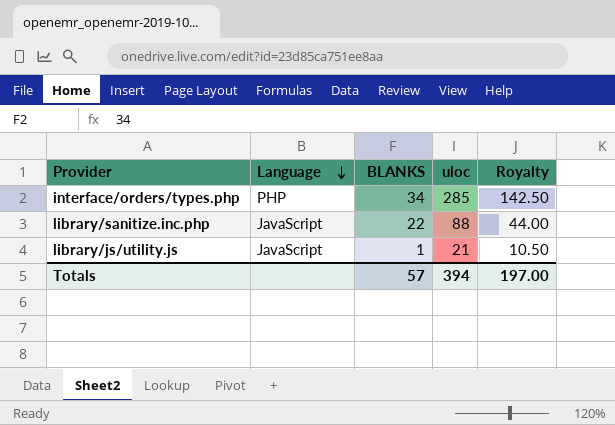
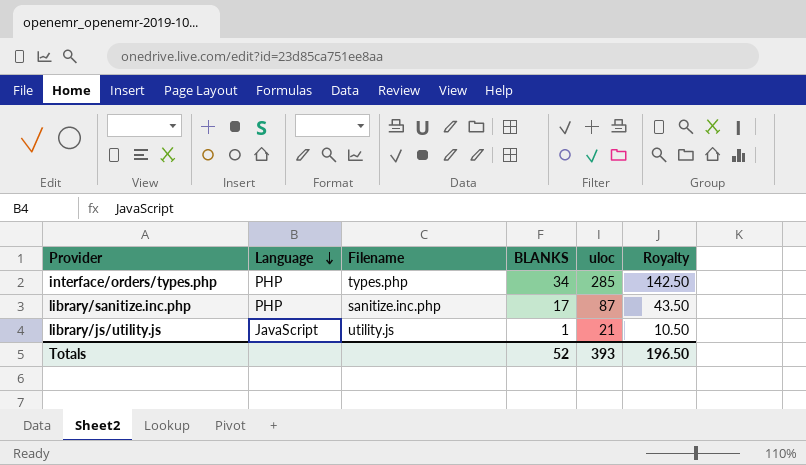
column Filename | position: none -> 3
library/sanitize.inc.php | Language: JavaScript -> PHP
library/sanitize.inc.php | BLANKS: 22 -> 17
library/sanitize.inc.php | uloc: 88 -> 87
library/sanitize.inc.php | Royalty: 44.00 -> 43.50
Totals | BLANKS: 57 -> 52
Totals | uloc: 394 -> 393
Totals | Royalty: 197.00 -> 196.50

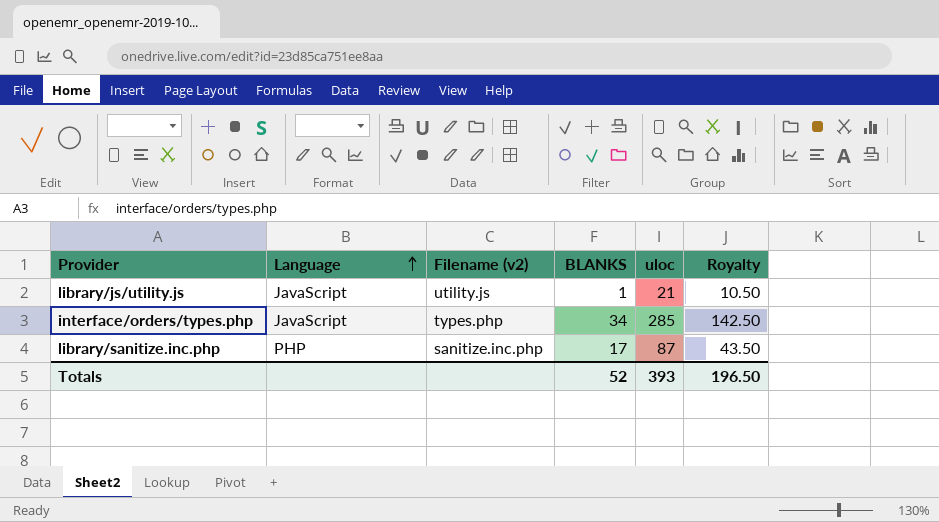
row order: Language descending -> Language ascending
column name: Filename -> Filename (v2)
interface/orders/types.php | Language: PHP -> JavaScript

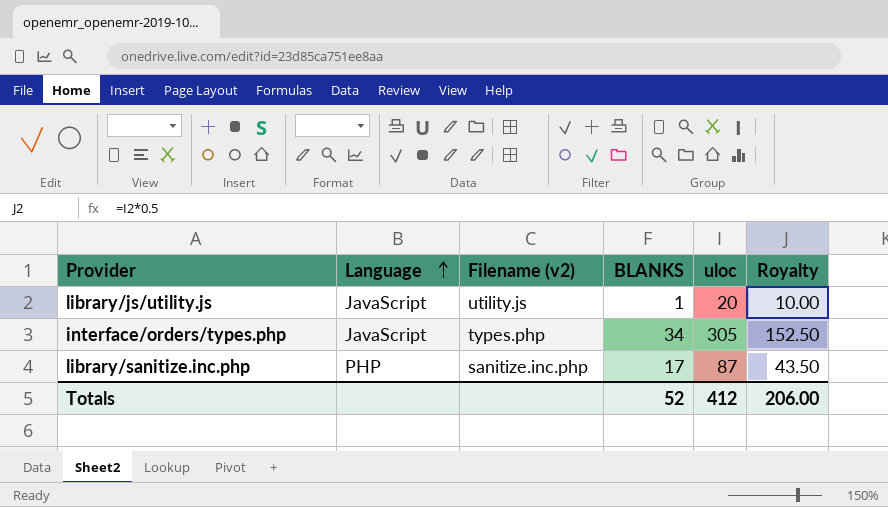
library/js/utility.js | uloc: 21 -> 20
library/js/utility.js | Royalty: 10.50 -> 10.00
interface/orders/types.php | uloc: 285 -> 305
interface/orders/types.php | Royalty: 142.50 -> 152.50
Totals | uloc: 393 -> 412
Totals | Royalty: 196.50 -> 206.00

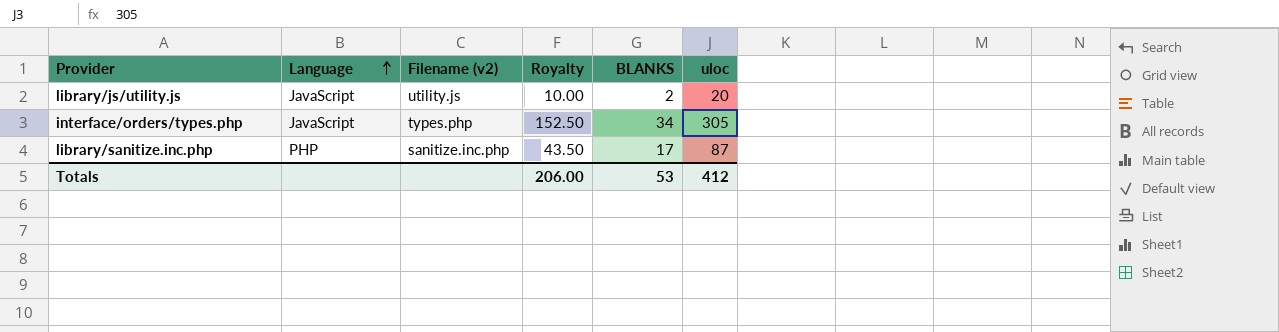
column Royalty | position: 6 -> 4
library/js/utility.js | BLANKS: 1 -> 2
Totals | BLANKS: 52 -> 53

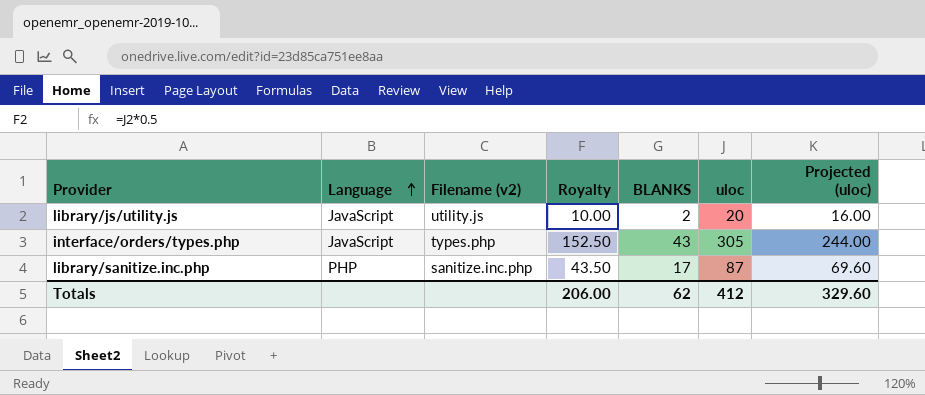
column Projected (uloc) | formula: none -> [uloc] * 0.8
interface/orders/types.php | BLANKS: 34 -> 43
Totals | BLANKS: 53 -> 62

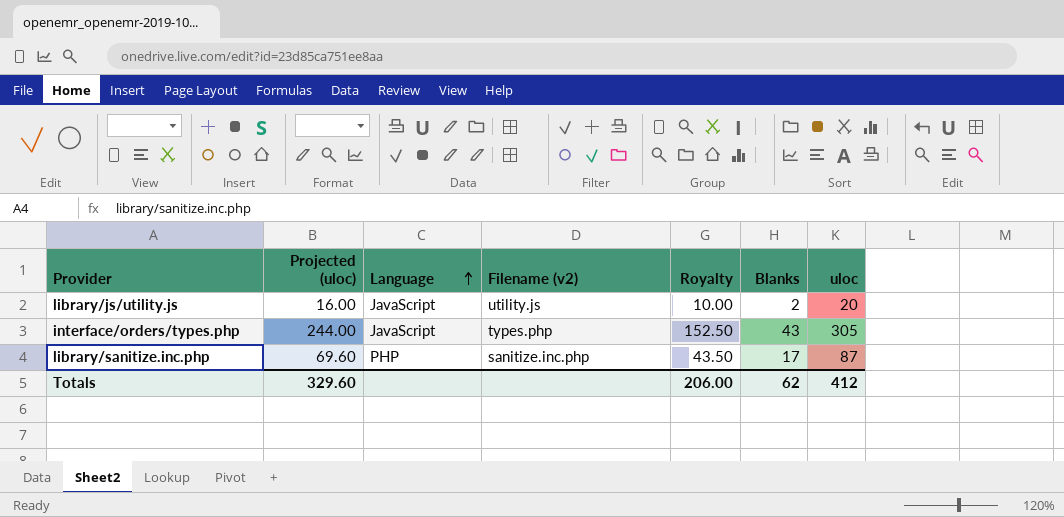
column Projected (uloc) | position: 7 -> 2
column name: BLANKS -> Blanks

